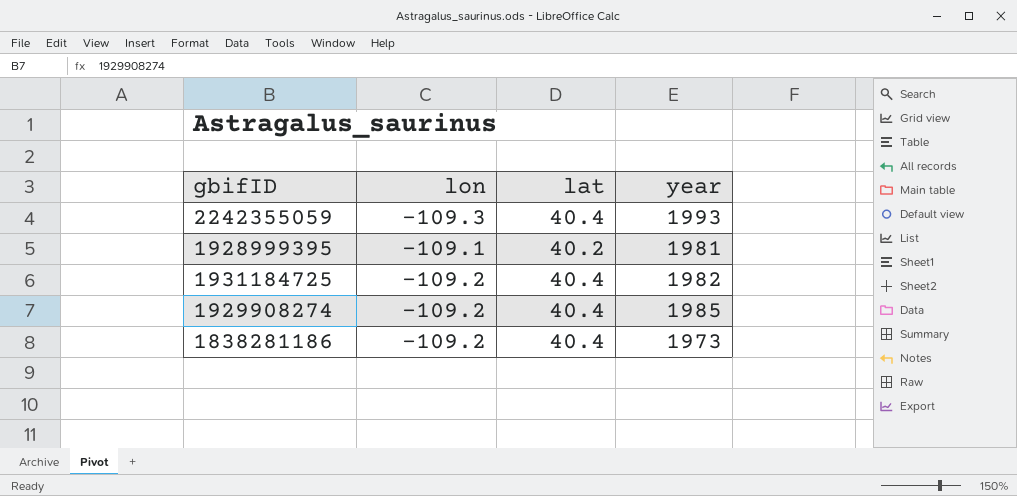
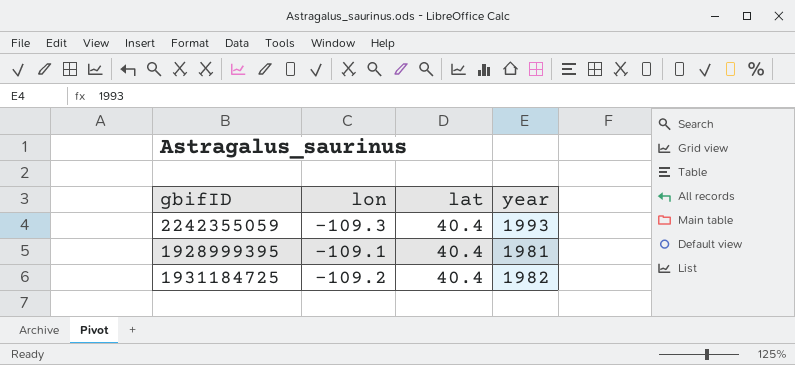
row 1929908274: -109.2 | 40.4 | 1985 -> none
row 1838281186: -109.2 | 40.4 | 1973 -> none
1928999395 | lat: 40.2 -> 40.4

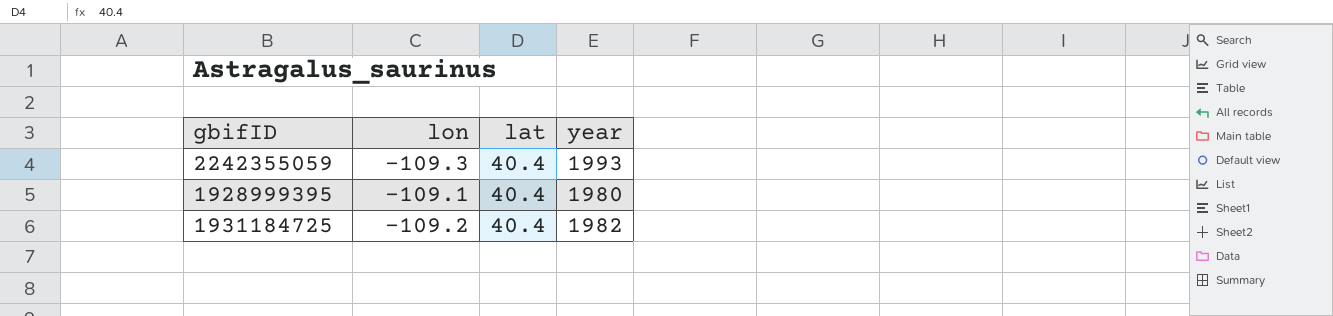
1928999395 | year: 1981 -> 1980

